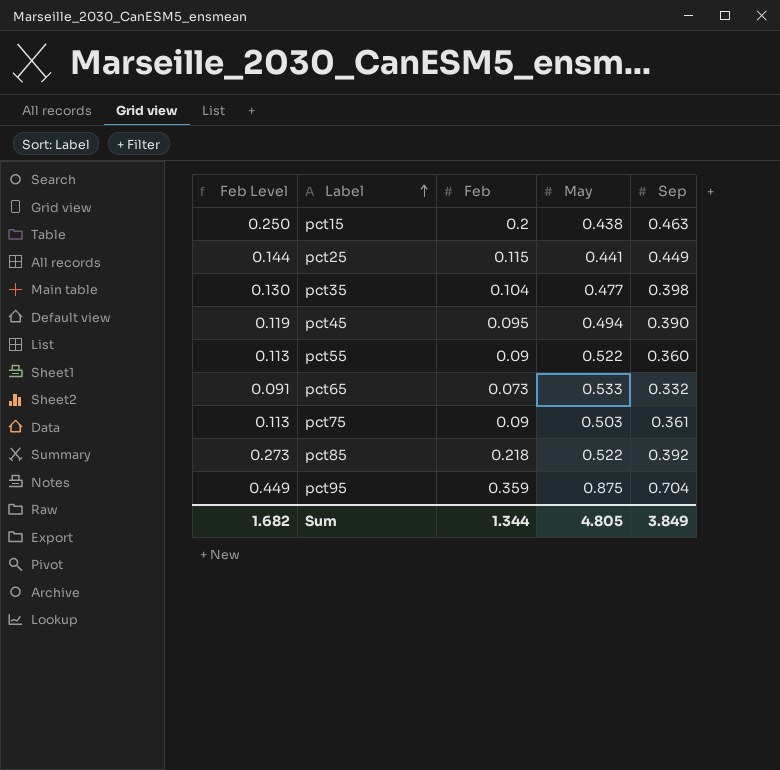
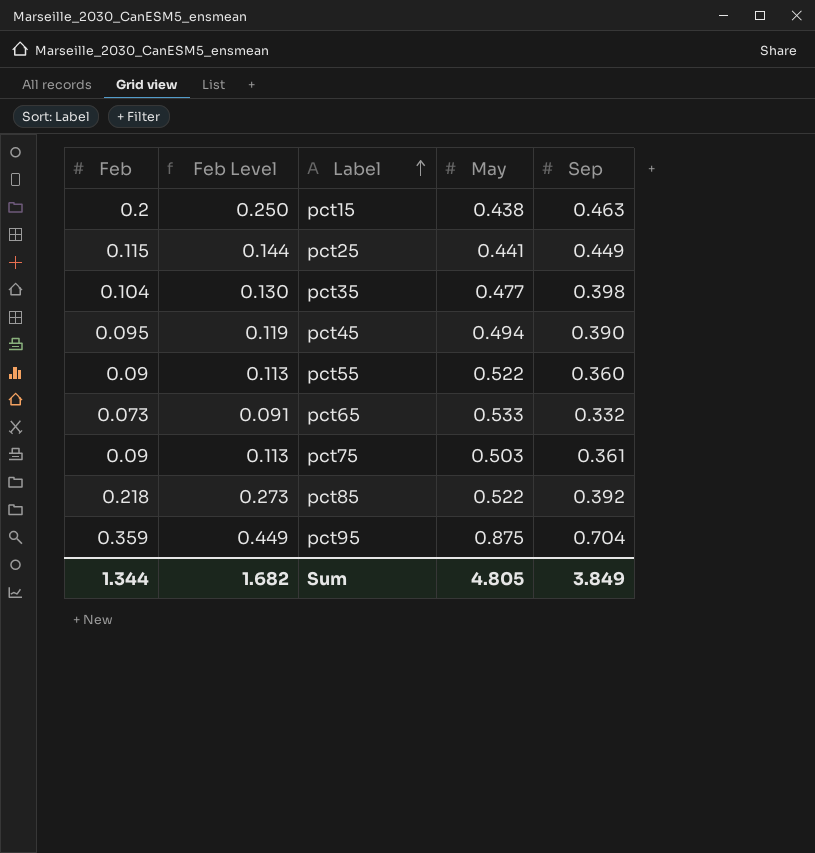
column Feb | position: 3 -> 1

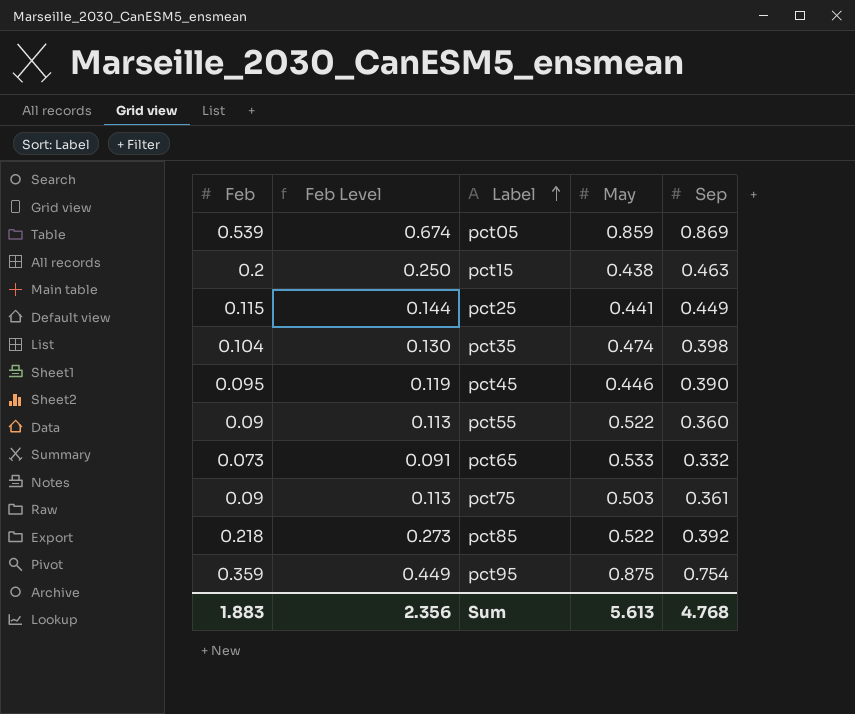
row pct05: none -> 0.539 | 0.674 | 0.859 | 0.869
pct35 | May: 0.477 -> 0.474
pct45 | May: 0.494 -> 0.446
pct95 | Sep: 0.704 -> 0.754
Sum | Feb: 1.344 -> 1.883
Sum | Feb Level: 1.682 -> 2.356
Sum | May: 4.805 -> 5.613
Sum | Sep: 3.849 -> 4.768

